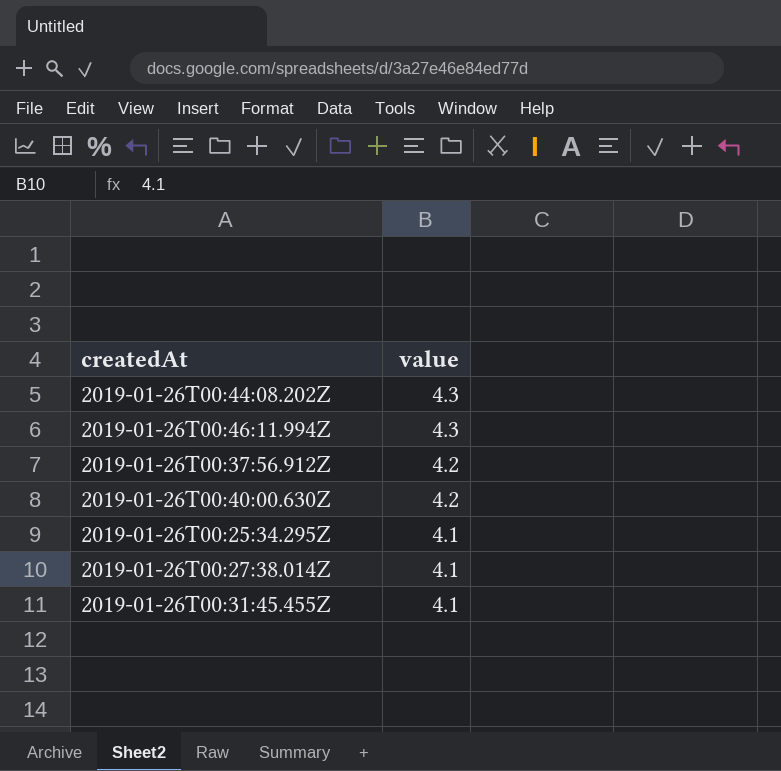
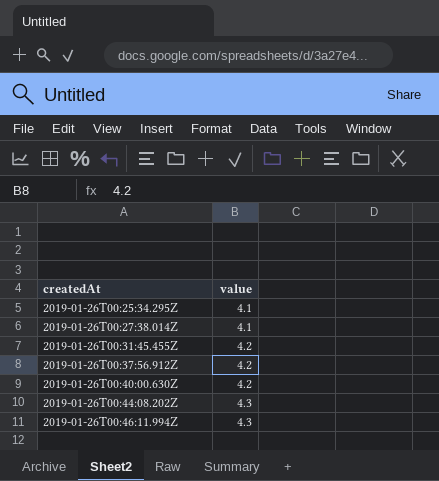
row order: value descending -> createdAt ascending
2019-01-26T00:31:45.455Z | value: 4.1 -> 4.2

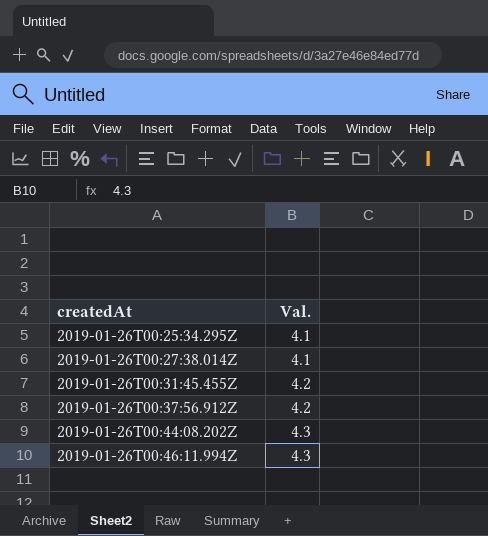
column name: value -> Val.
row 2019-01-26T00:40:00.630Z: 4.2 -> none

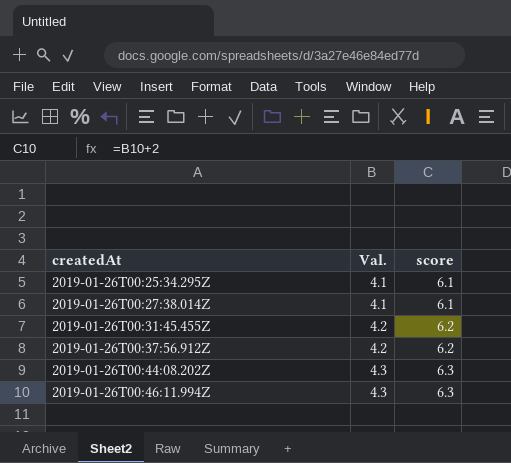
column score | formula: none -> [Val.] + 2

